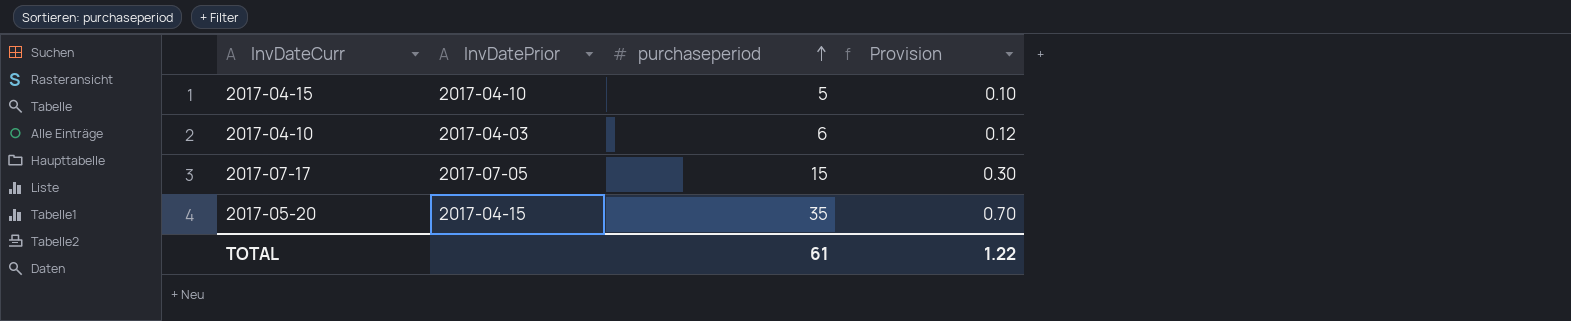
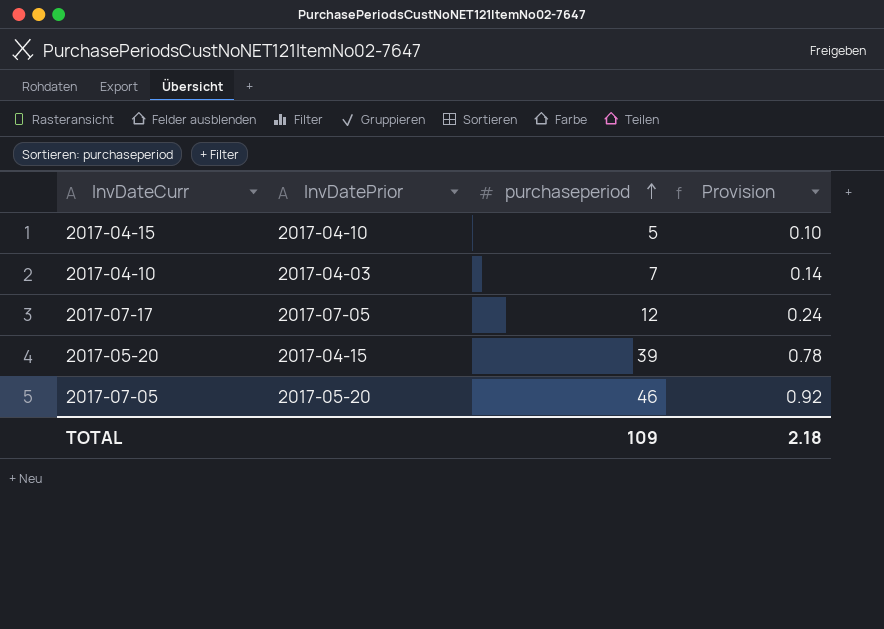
2017-04-10 | purchaseperiod: 6 -> 7
2017-04-10 | Provision: 0.12 -> 0.14
2017-07-17 | purchaseperiod: 15 -> 12
2017-07-17 | Provision: 0.30 -> 0.24
2017-05-20 | purchaseperiod: 35 -> 39
2017-05-20 | Provision: 0.70 -> 0.78
row 2017-07-05: none -> 2017-05-20 | 46 | 0.92
TOTAL | purchaseperiod: 61 -> 109
TOTAL | Provision: 1.22 -> 2.18

